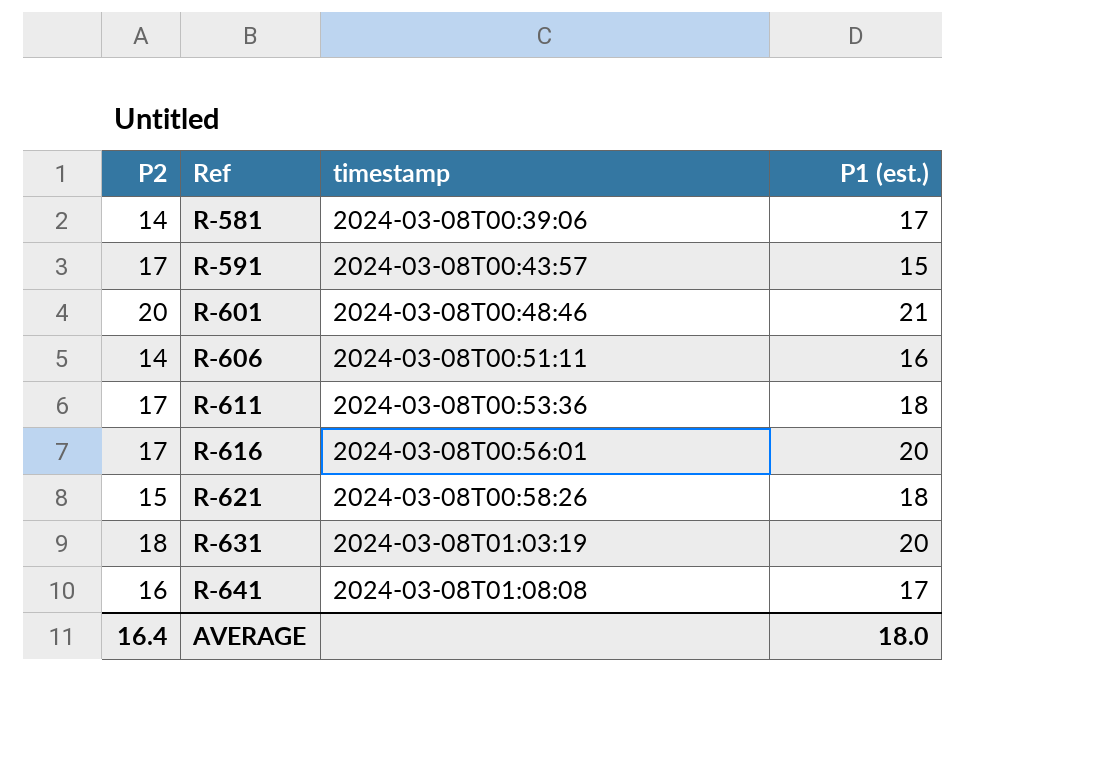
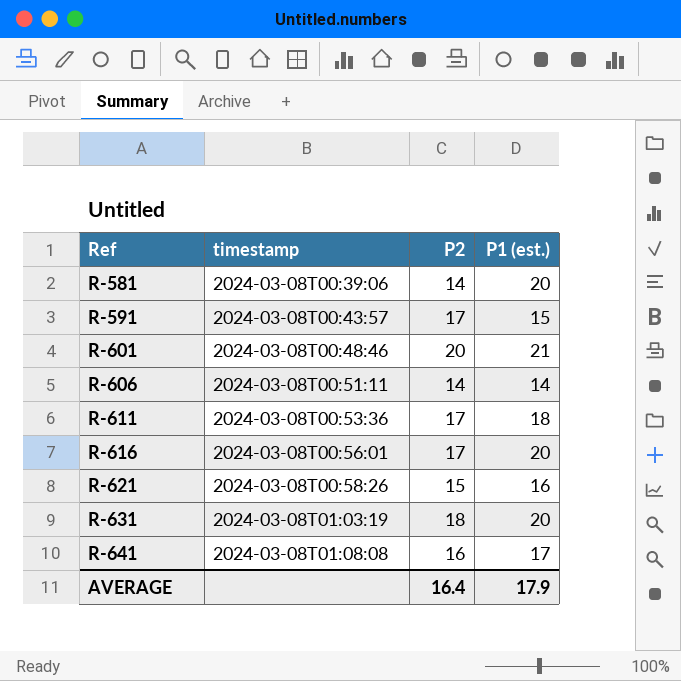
column P2 | position: 1 -> 3
R-581 | P1 (est.): 17 -> 20
R-606 | P1 (est.): 16 -> 14
R-621 | P1 (est.): 18 -> 16
AVERAGE | P1 (est.): 18.0 -> 17.9

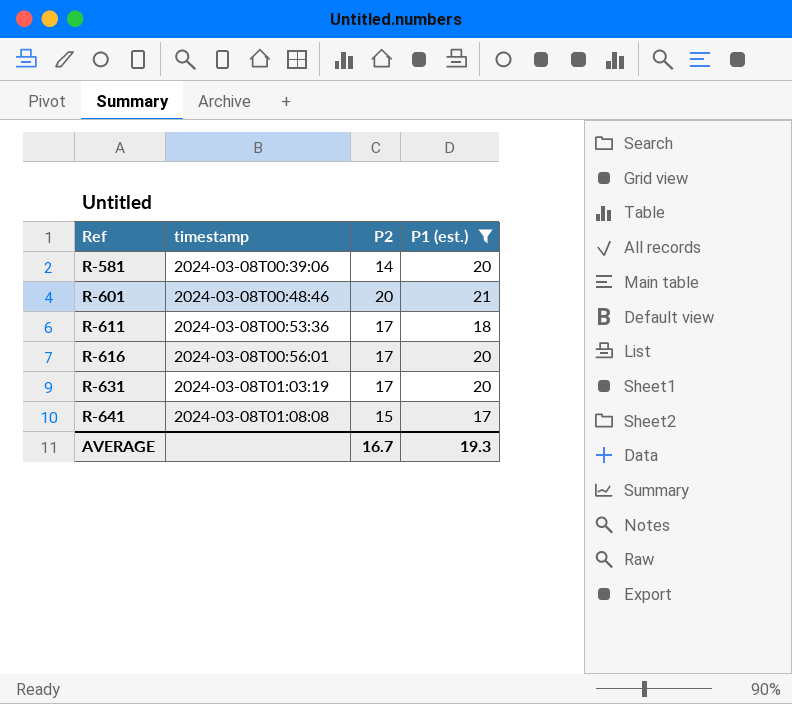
filter: none -> P1 (est.) >= 17
R-631 | P2: 18 -> 17
R-641 | P2: 16 -> 15
AVERAGE | P2: 16.4 -> 16.7
AVERAGE | P1 (est.): 17.9 -> 19.3

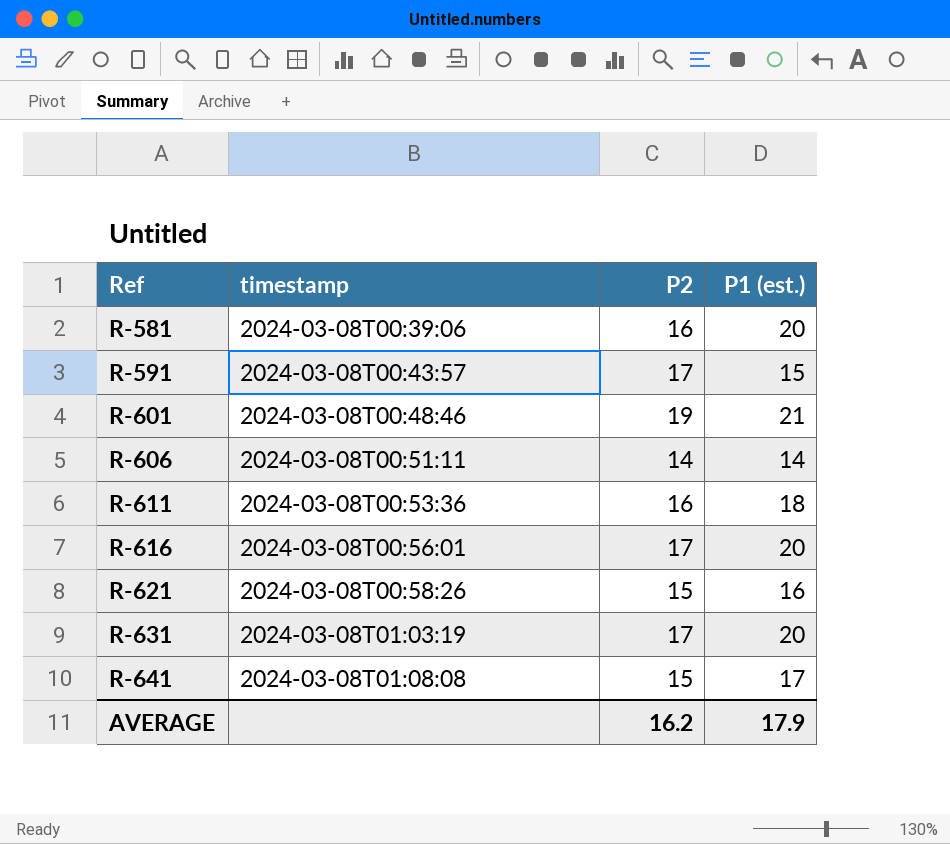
filter: P1 (est.) >= 17 -> none
R-581 | P2: 14 -> 16
R-601 | P2: 20 -> 19
R-611 | P2: 17 -> 16
AVERAGE | P2: 16.7 -> 16.2
AVERAGE | P1 (est.): 19.3 -> 17.9

